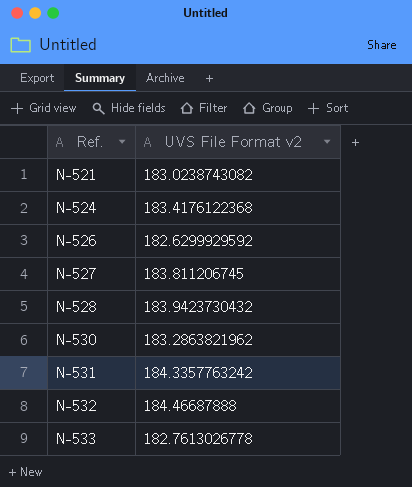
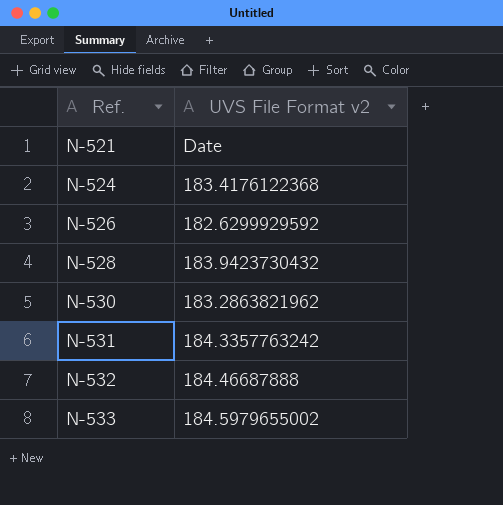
row N-527: 183.811206745 -> none
N-521 | UVS File Format v2: 183.0238743082 -> Date
N-533 | UVS File Format v2: 182.7613026778 -> 184.5979655002

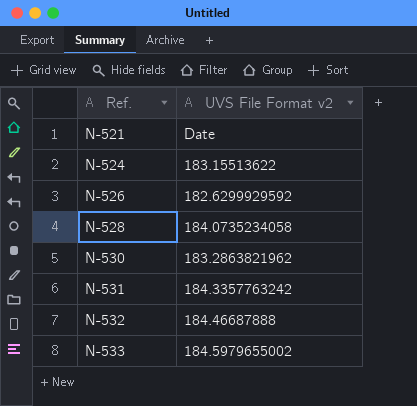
N-524 | UVS File Format v2: 183.4176122368 -> 183.15513622
N-528 | UVS File Format v2: 183.9423730432 -> 184.0735234058

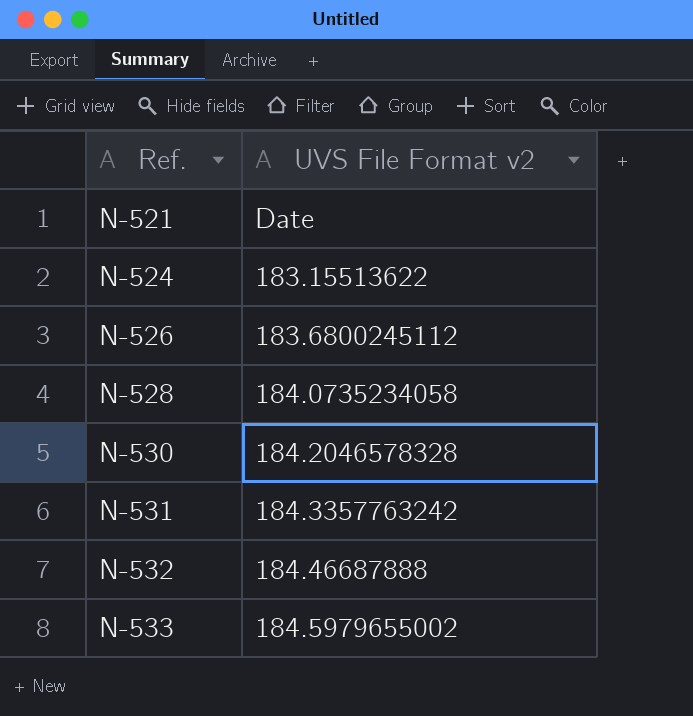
N-526 | UVS File Format v2: 182.6299929592 -> 183.6800245112
N-530 | UVS File Format v2: 183.2863821962 -> 184.2046578328

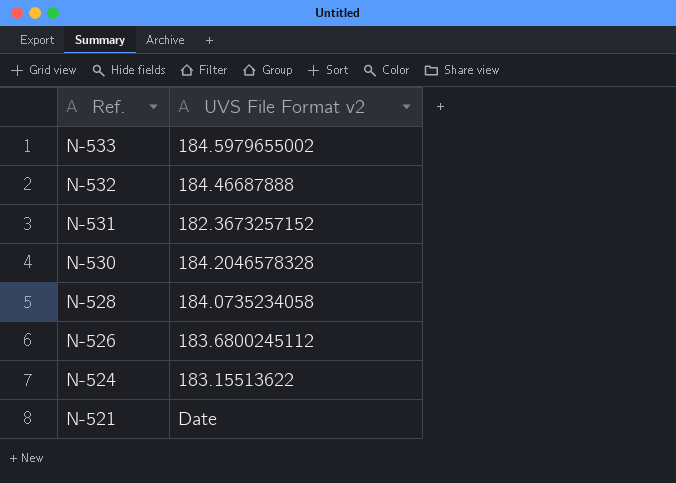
row order: Ref. ascending -> Ref. descending
N-531 | UVS File Format v2: 184.3357763242 -> 182.3673257152

